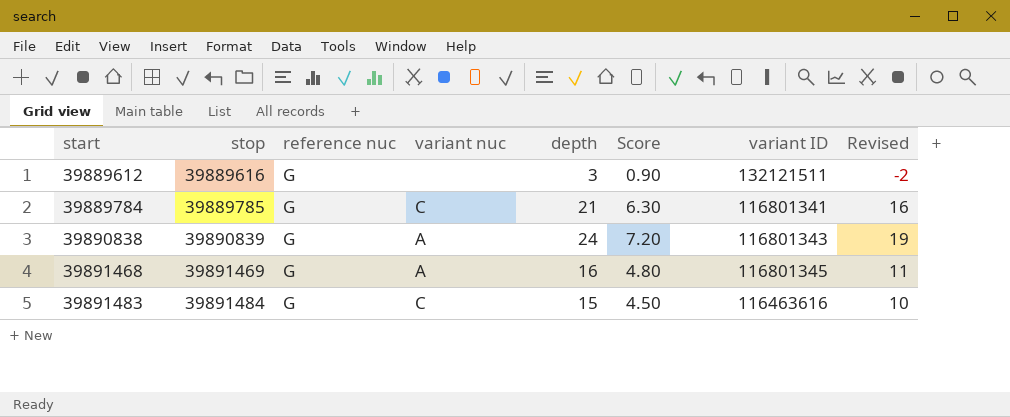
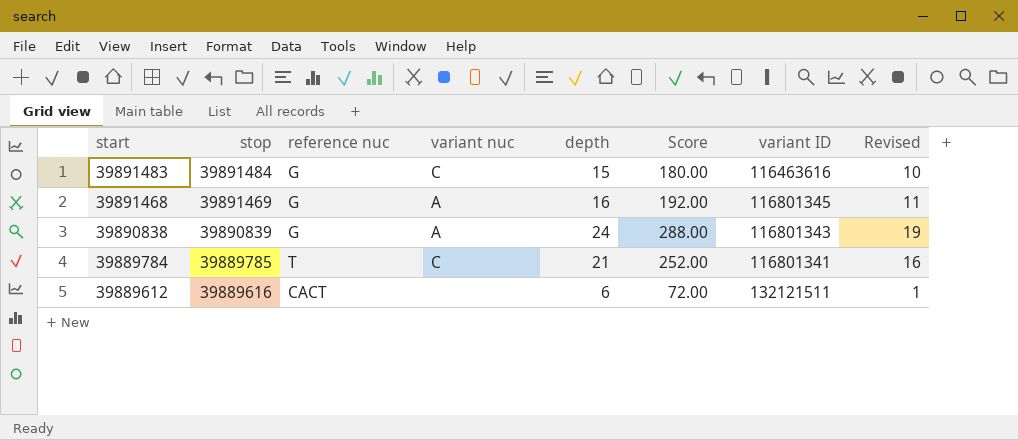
row order: start ascending -> start descending
column Score | formula: [depth] * 0.3 -> [depth] * 12
39889784 | reference nuc: G -> T
39889612 | reference nuc: G -> CACT
39889612 | depth: 3 -> 6
39889612 | Revised: -2 -> 1

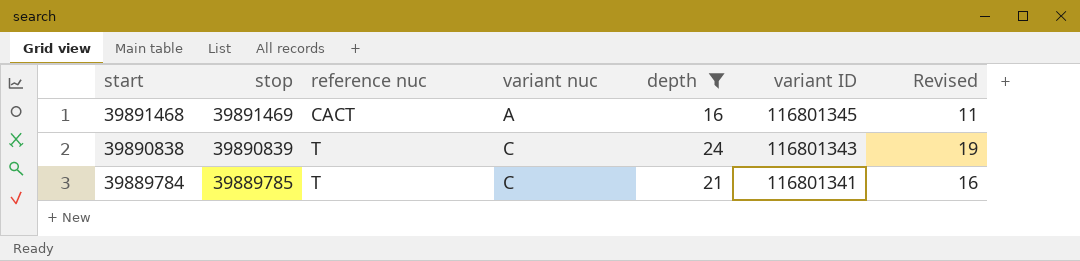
filter: none -> depth >= 16
column Score | formula: [depth] * 12 -> none
39891468 | reference nuc: G -> CACT
39890838 | reference nuc: G -> T
39890838 | variant nuc: A -> C

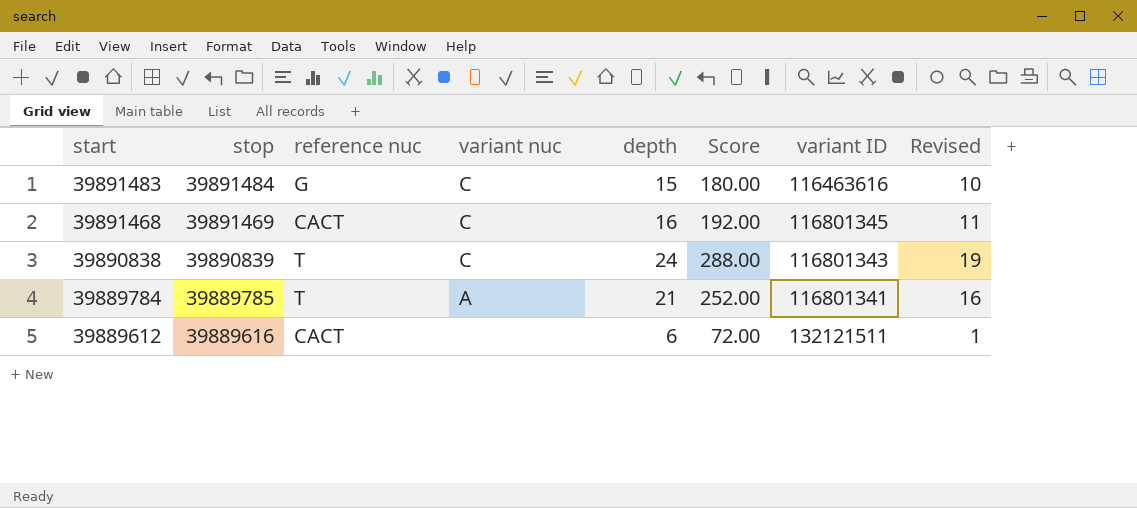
filter: depth >= 16 -> none
column Score | formula: none -> [depth] * 12
39891468 | variant nuc: A -> C
39889784 | variant nuc: C -> A

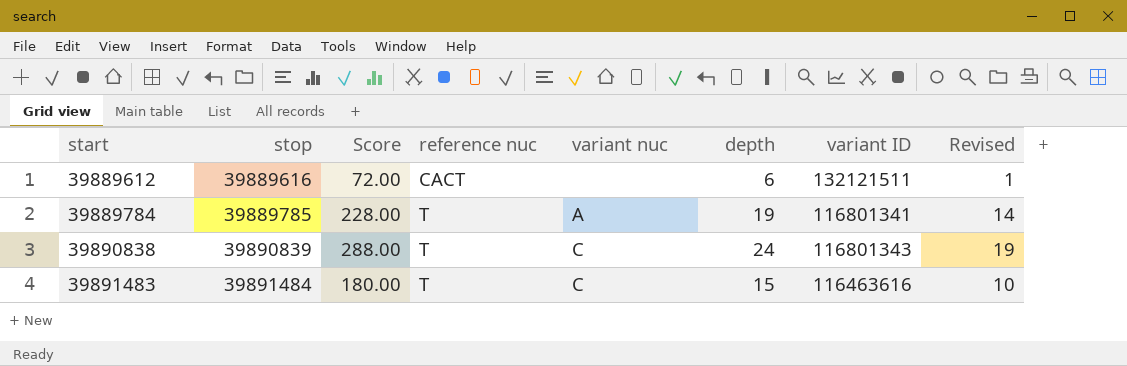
row order: start descending -> start ascending
column Score | position: 6 -> 3
row 39891468: 39891469 | CACT | C | 16 | 192.00 | 116801345 | 11 -> none
39889784 | Score: 252.00 -> 228.00
39889784 | depth: 21 -> 19
39889784 | Revised: 16 -> 14
39891483 | reference nuc: G -> T

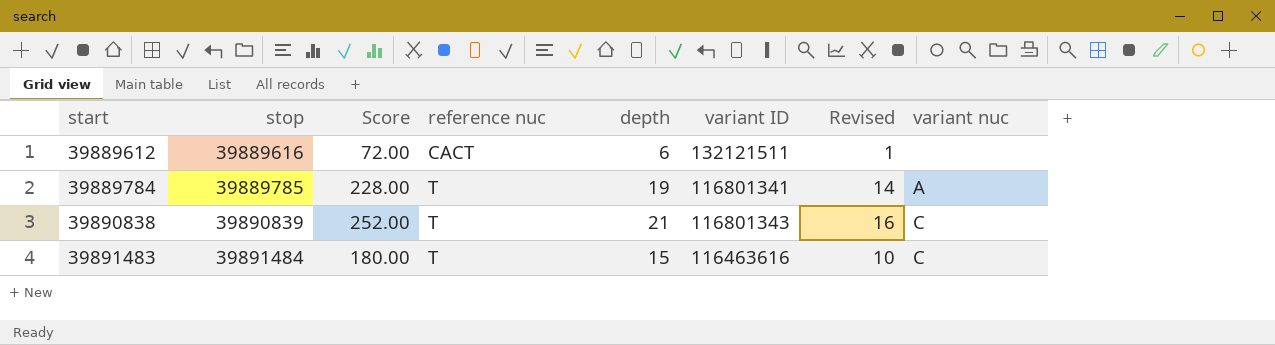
column variant nuc | position: 5 -> 8
39890838 | Score: 288.00 -> 252.00
39890838 | depth: 24 -> 21
39890838 | Revised: 19 -> 16

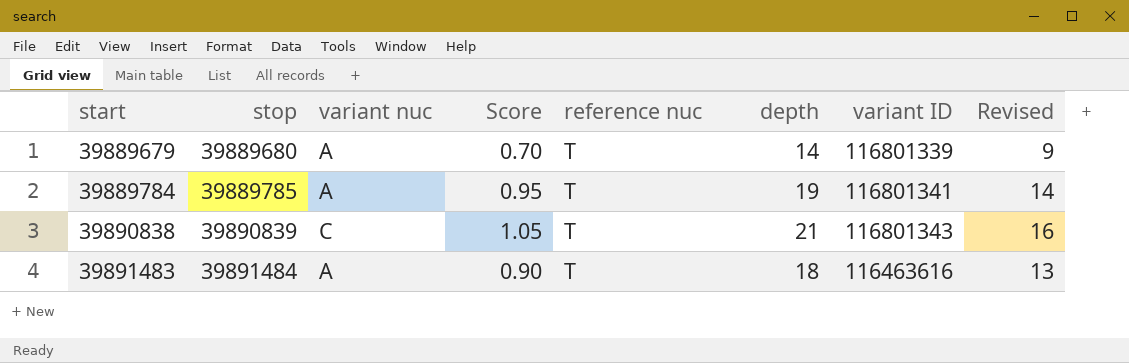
column variant nuc | position: 8 -> 3
column Score | formula: [depth] * 12 -> [depth] * 0.05
row 39889612: 39889616 | 72.00 | CACT | 6 | 132121511 | 1 | none -> none
row 39889679: none -> 39889680 | A | 0.70 | T | 14 | 116801339 | 9
39891483 | variant nuc: C -> A
39891483 | depth: 15 -> 18
39891483 | Revised: 10 -> 13

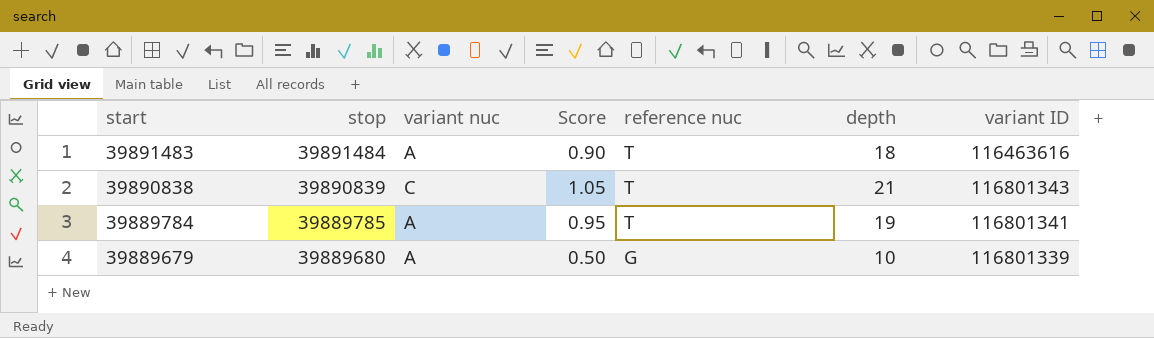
row order: start ascending -> start descending
column Revised | formula: [depth] - 5 -> none
39889679 | Score: 0.70 -> 0.50
39889679 | reference nuc: T -> G
39889679 | depth: 14 -> 10

